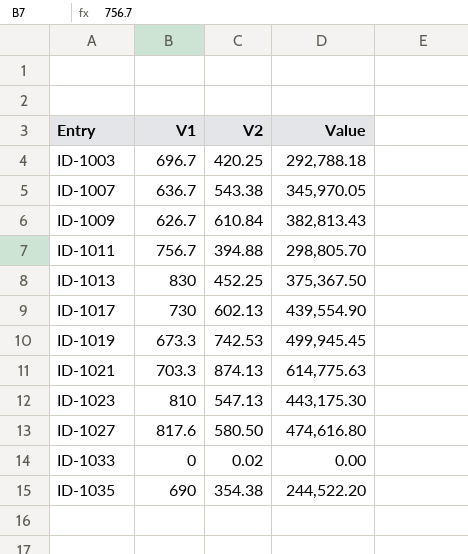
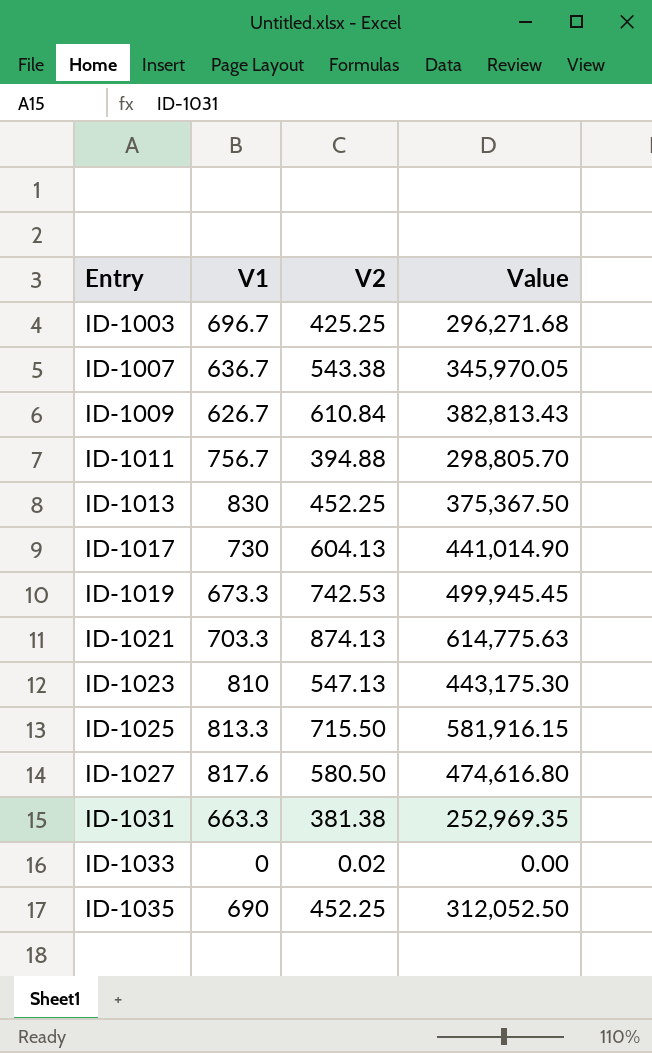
ID-1003 | V2: 420.25 -> 425.25
ID-1003 | Value: 292,788.18 -> 296,271.68
ID-1017 | V2: 602.13 -> 604.13
ID-1017 | Value: 439,554.90 -> 441,014.90
row ID-1025: none -> 813.3 | 715.50 | 581,916.15
row ID-1031: none -> 663.3 | 381.38 | 252,969.35
ID-1035 | V2: 354.38 -> 452.25
ID-1035 | Value: 244,522.20 -> 312,052.50

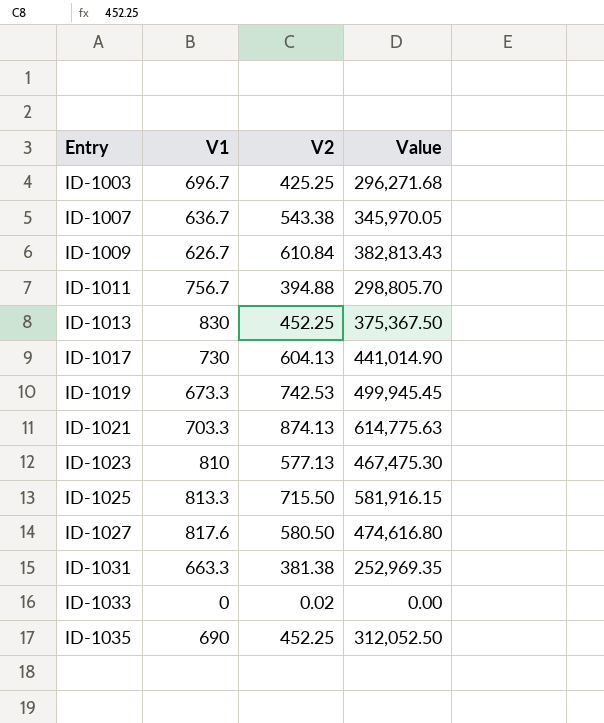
ID-1023 | V2: 547.13 -> 577.13
ID-1023 | Value: 443,175.30 -> 467,475.30

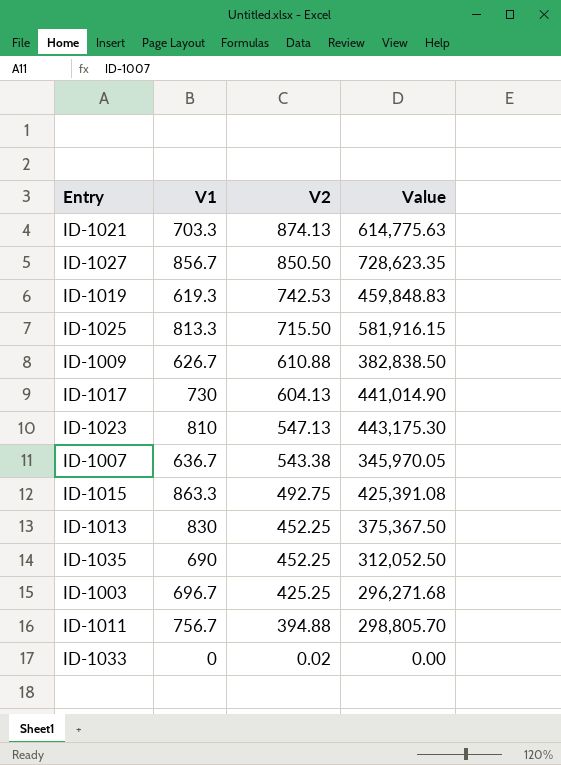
row order: Entry ascending -> V2 descending
row ID-1031: 663.3 | 381.38 | 252,969.35 -> none
ID-1027 | V1: 817.6 -> 856.7
ID-1027 | V2: 580.50 -> 850.50
ID-1027 | Value: 474,616.80 -> 728,623.35
ID-1019 | V1: 673.3 -> 619.3
ID-1019 | Value: 499,945.45 -> 459,848.83
ID-1009 | V2: 610.84 -> 610.88
ID-1009 | Value: 382,813.43 -> 382,838.50
ID-1023 | V2: 577.13 -> 547.13
ID-1023 | Value: 467,475.30 -> 443,175.30
row ID-1015: none -> 863.3 | 492.75 | 425,391.08

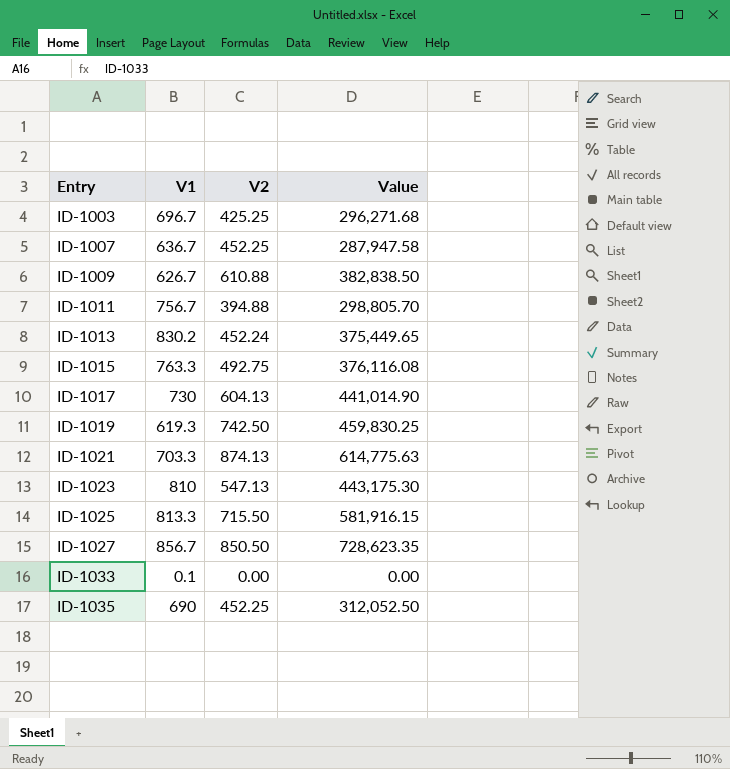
row order: V2 descending -> Entry ascending
ID-1007 | V2: 543.38 -> 452.25
ID-1007 | Value: 345,970.05 -> 287,947.58
ID-1013 | V1: 830 -> 830.2
ID-1013 | V2: 452.25 -> 452.24
ID-1013 | Value: 375,367.50 -> 375,449.65
ID-1015 | V1: 863.3 -> 763.3
ID-1015 | Value: 425,391.08 -> 376,116.08
ID-1019 | V2: 742.53 -> 742.50
ID-1019 | Value: 459,848.83 -> 459,830.25
ID-1033 | V1: 0 -> 0.1
ID-1033 | V2: 0.02 -> 0.00

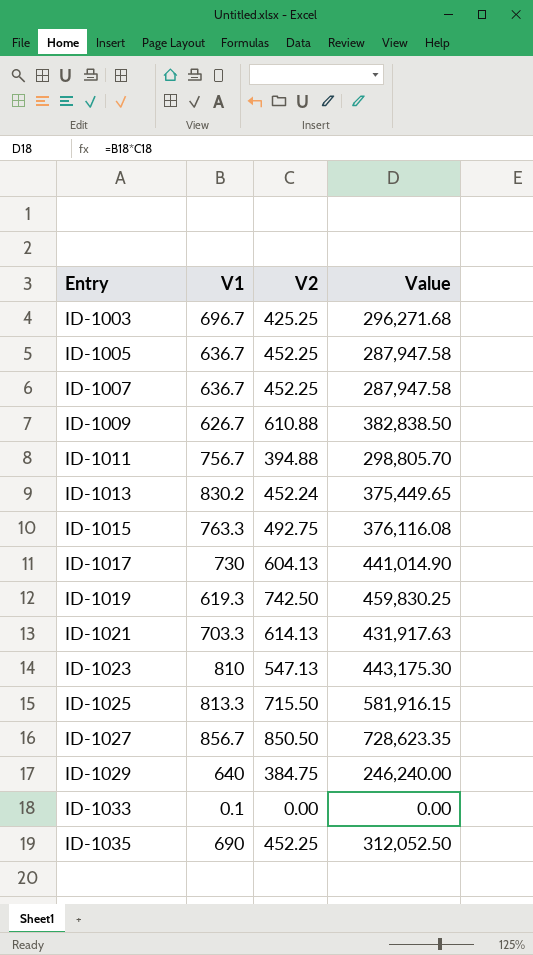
row ID-1005: none -> 636.7 | 452.25 | 287,947.58
ID-1021 | V2: 874.13 -> 614.13
ID-1021 | Value: 614,775.63 -> 431,917.63
row ID-1029: none -> 640 | 384.75 | 246,240.00

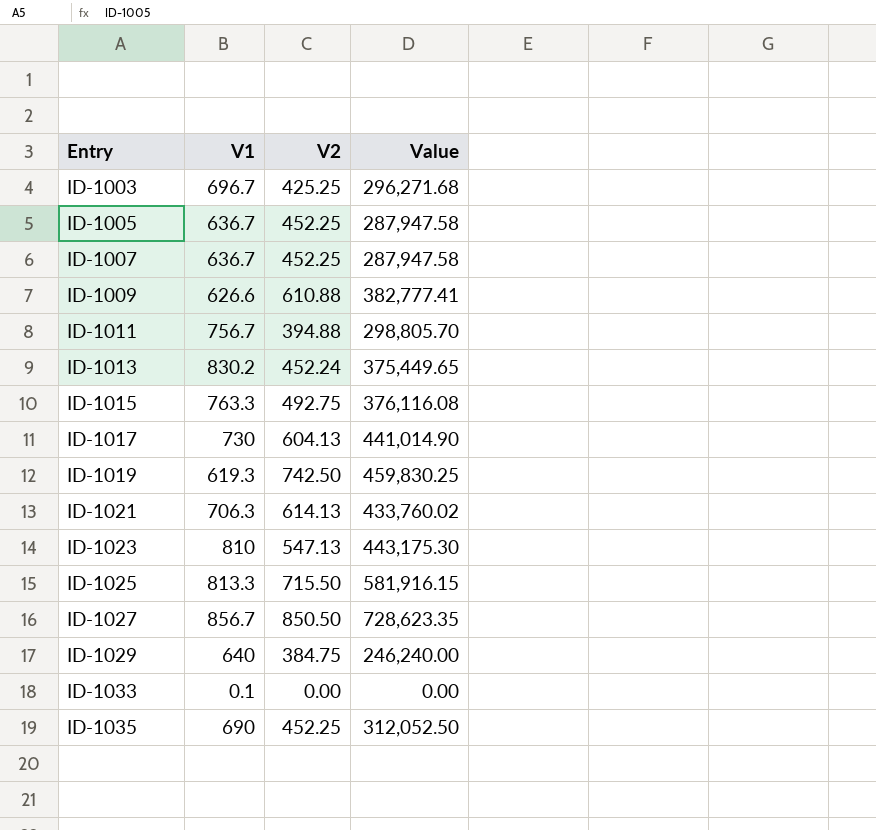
ID-1009 | V1: 626.7 -> 626.6
ID-1009 | Value: 382,838.50 -> 382,777.41
ID-1021 | V1: 703.3 -> 706.3
ID-1021 | Value: 431,917.63 -> 433,760.02

